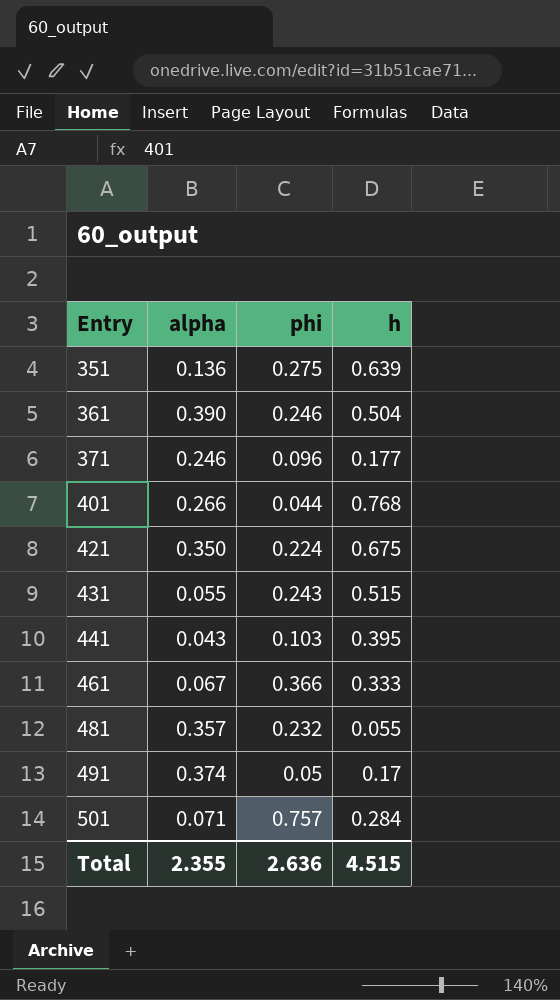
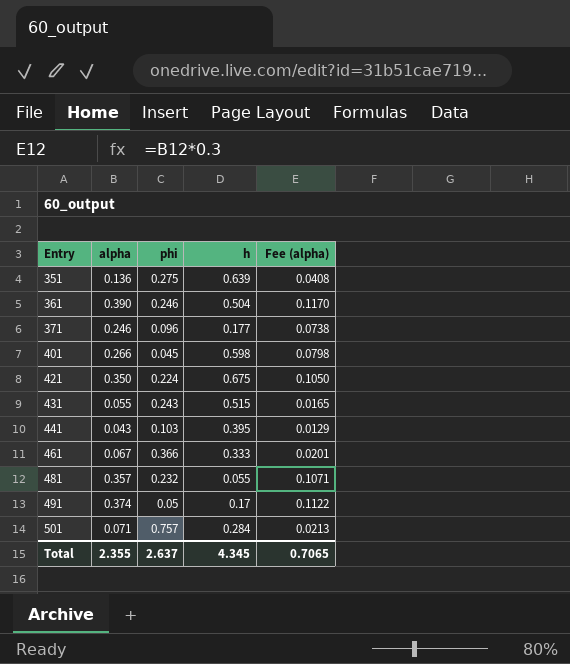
column Fee (alpha) | formula: none -> [alpha] * 0.3
401 | phi: 0.044 -> 0.045
401 | h: 0.768 -> 0.598
Total | phi: 2.636 -> 2.637
Total | h: 4.515 -> 4.345

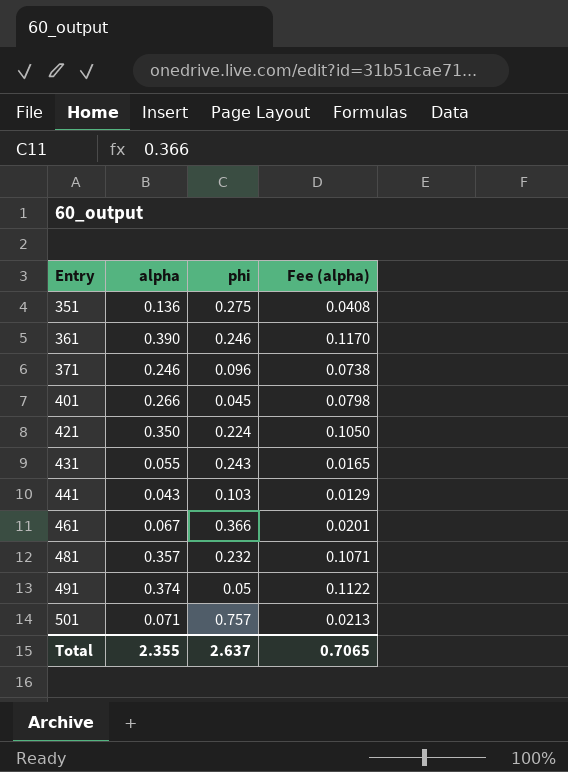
column h | position: 4 -> none

